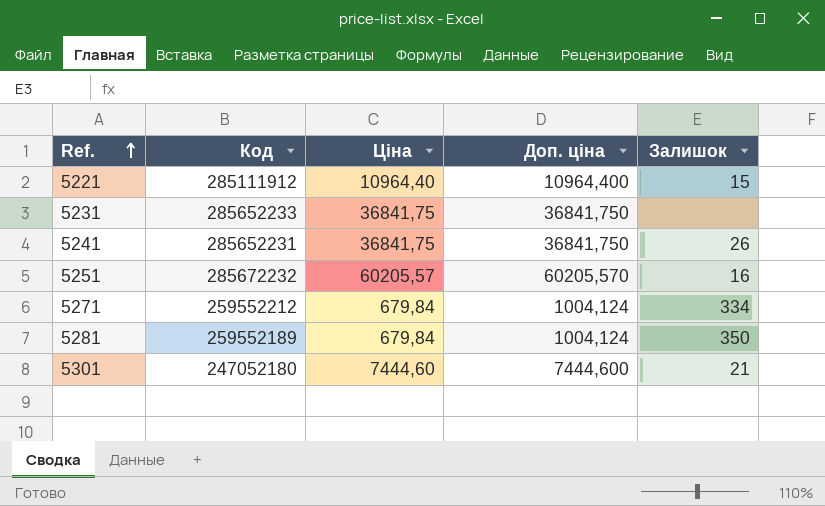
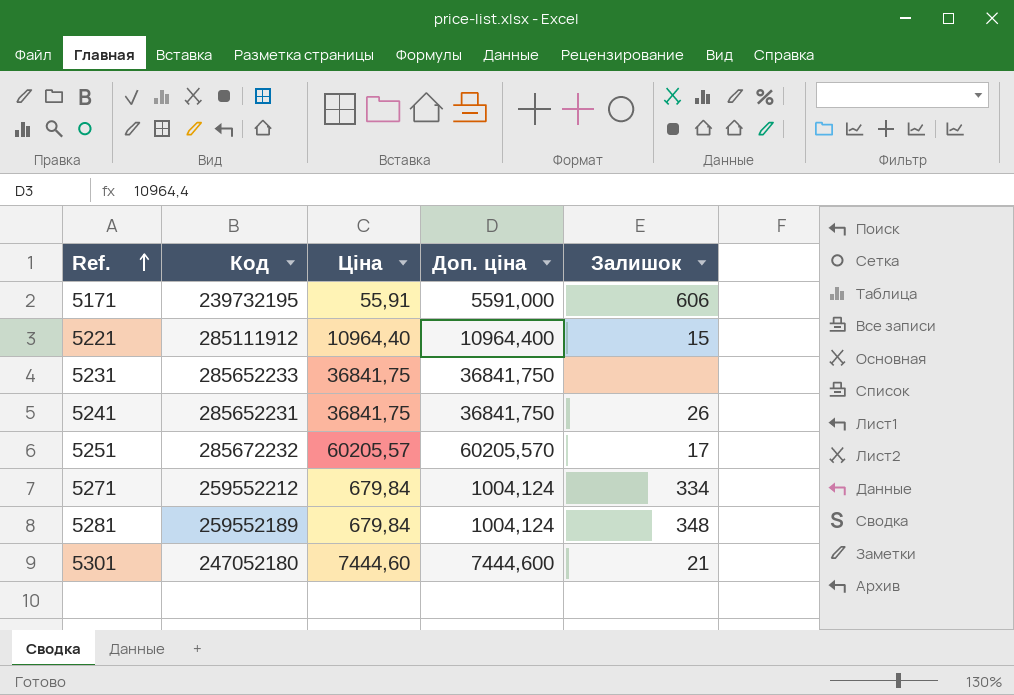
row 5171: none -> 239732195 | 55,91 | 5591,000 | 606
5251 | Залишок: 16 -> 17
5281 | Залишок: 350 -> 348

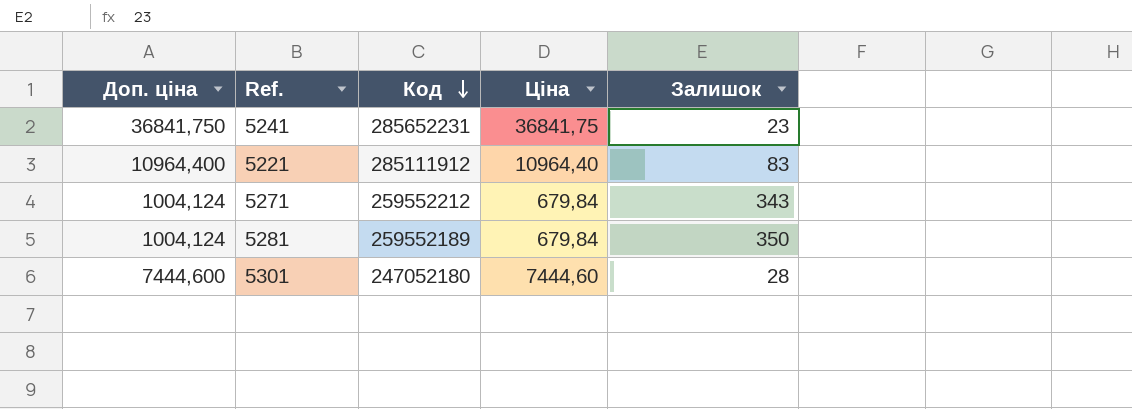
row order: Ref. ascending -> Код descending
column Доп. ціна | position: 4 -> 1
row 5171: 239732195 | 55,91 | 5591,000 | 606 -> none
row 5231: 285652233 | 36841,75 | 36841,750 | none -> none
row 5251: 285672232 | 60205,57 | 60205,570 | 17 -> none
5241 | Залишок: 26 -> 23
5221 | Залишок: 15 -> 83
5271 | Залишок: 334 -> 343
5281 | Залишок: 348 -> 350
5301 | Залишок: 21 -> 28

